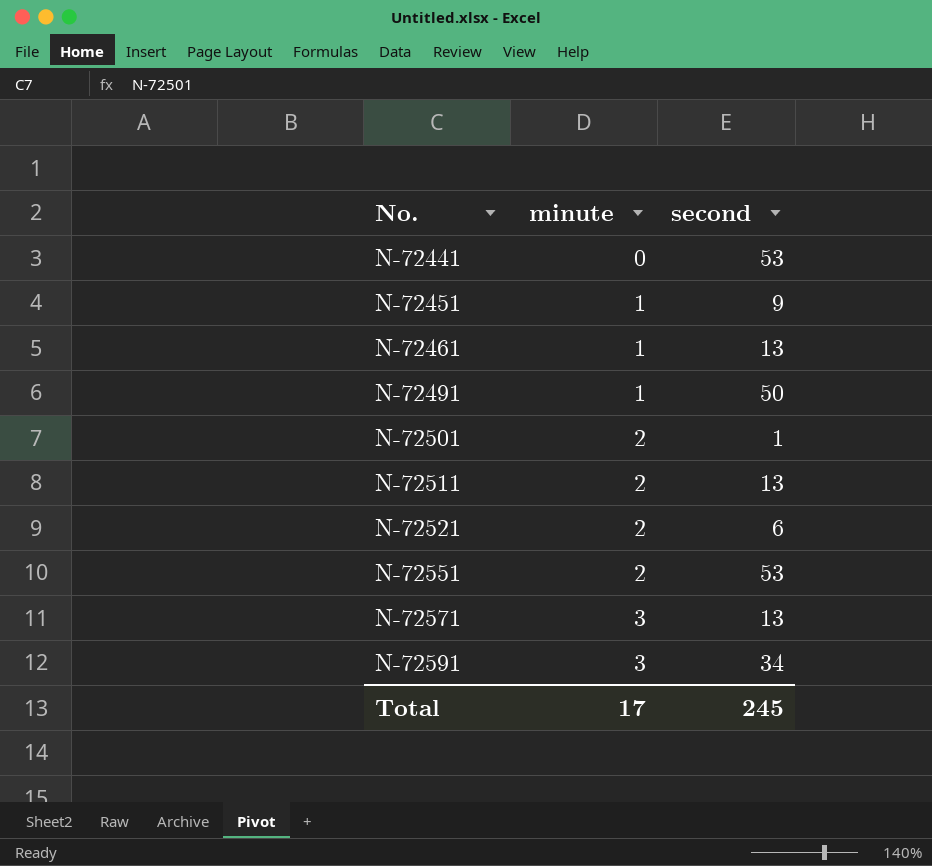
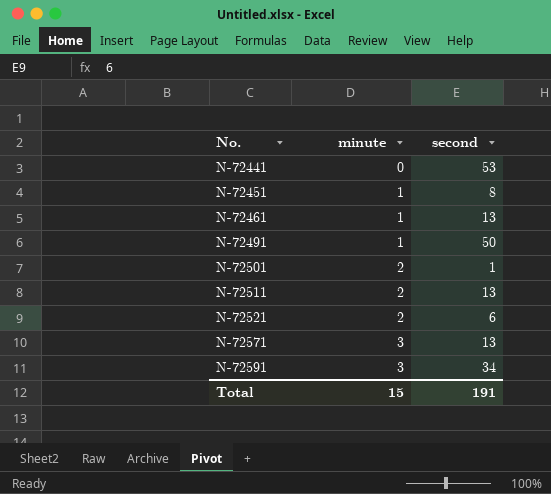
row N-72551: 2 | 53 -> none
N-72451 | second: 9 -> 8
Total | minute: 17 -> 15
Total | second: 245 -> 191

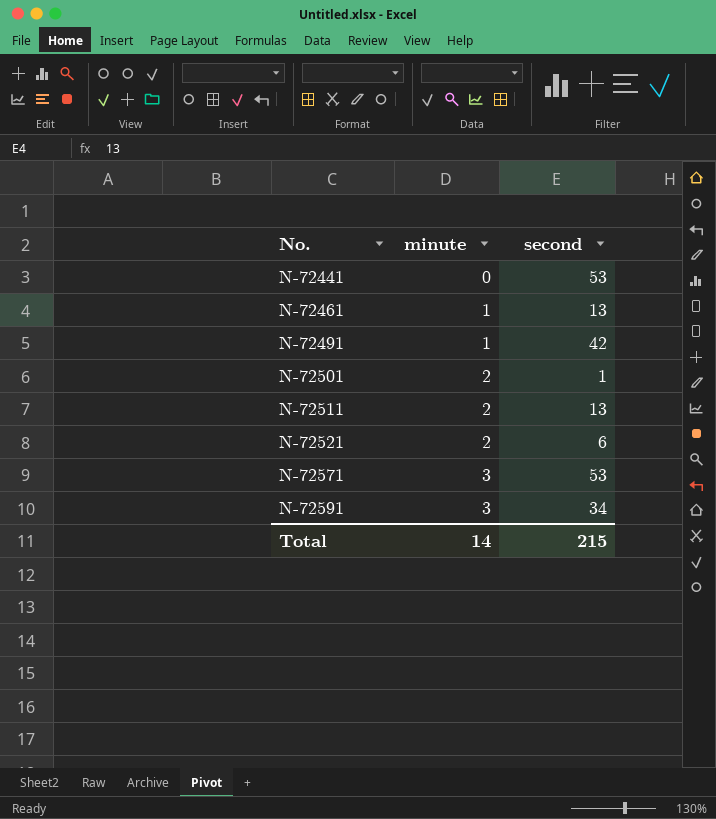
row N-72451: 1 | 8 -> none
N-72491 | second: 50 -> 42
N-72571 | second: 13 -> 53
Total | minute: 15 -> 14
Total | second: 191 -> 215

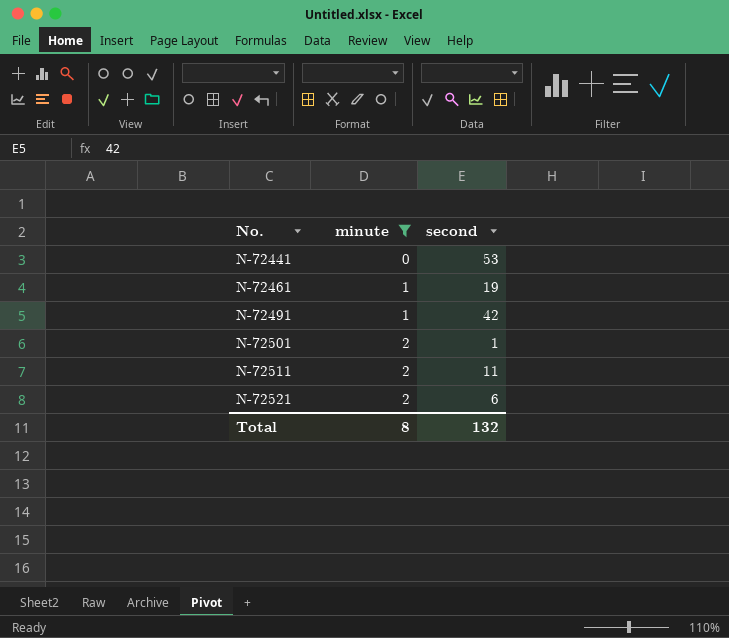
filter: none -> minute != 3
N-72461 | second: 13 -> 19
N-72511 | second: 13 -> 11
Total | minute: 14 -> 8
Total | second: 215 -> 132

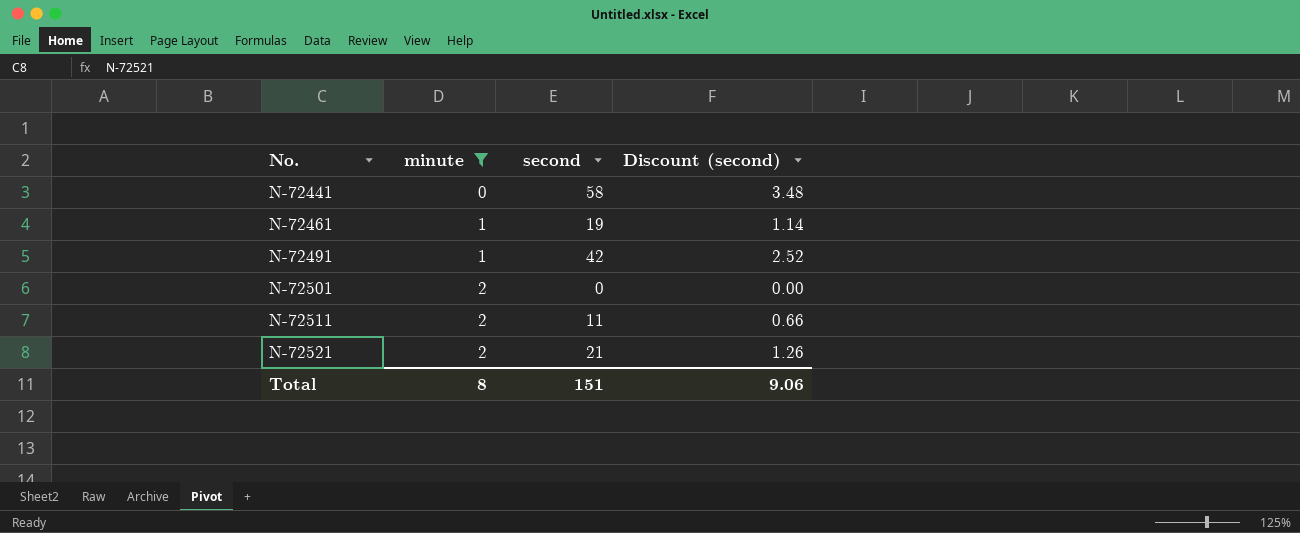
column Discount (second) | formula: none -> [second] * 0.06
N-72441 | second: 53 -> 58
N-72501 | second: 1 -> 0
N-72521 | second: 6 -> 21
Total | second: 132 -> 151

